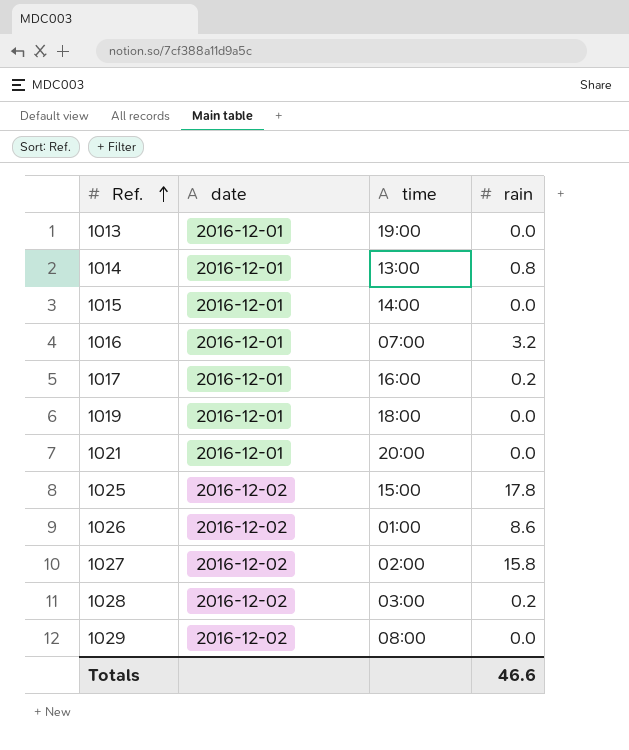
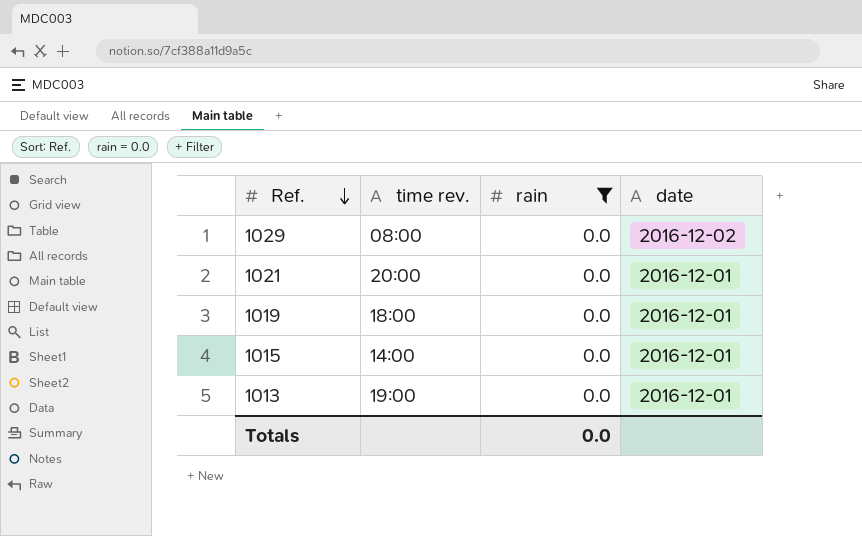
filter: none -> rain = 0.0
row order: Ref. ascending -> Ref. descending
column name: time -> time rev.
column date | position: 2 -> 4
Totals | rain: 46.6 -> 0.0

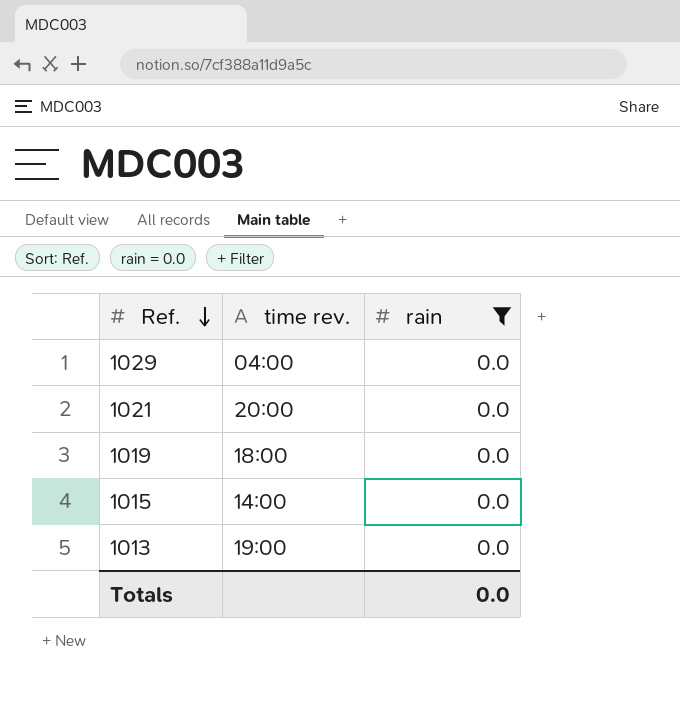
column date | position: 4 -> none
1029 | time rev.: 08:00 -> 04:00

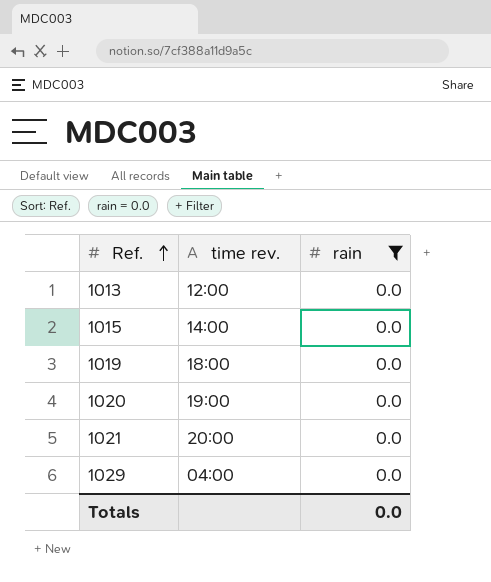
row order: Ref. descending -> Ref. ascending
1013 | time rev.: 19:00 -> 12:00
row 1020: none -> 19:00 | 0.0

